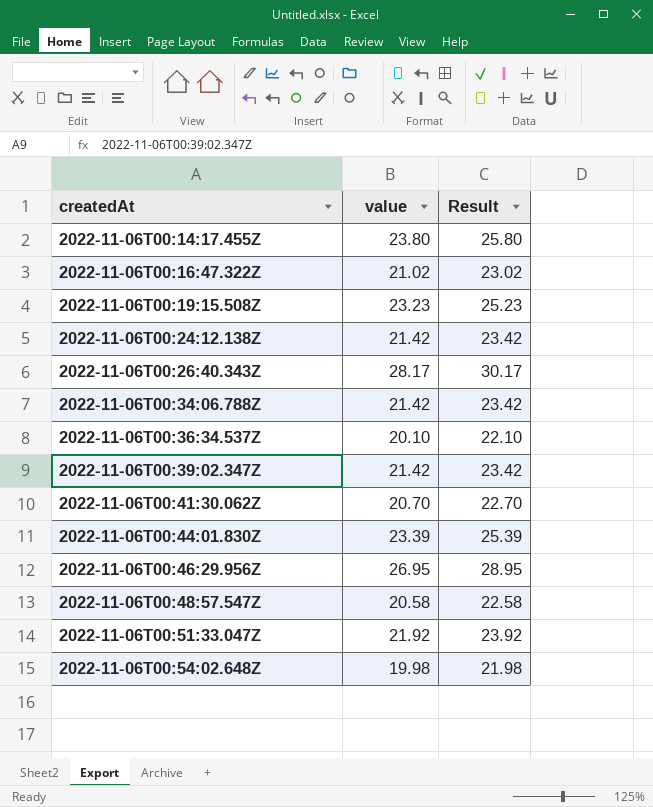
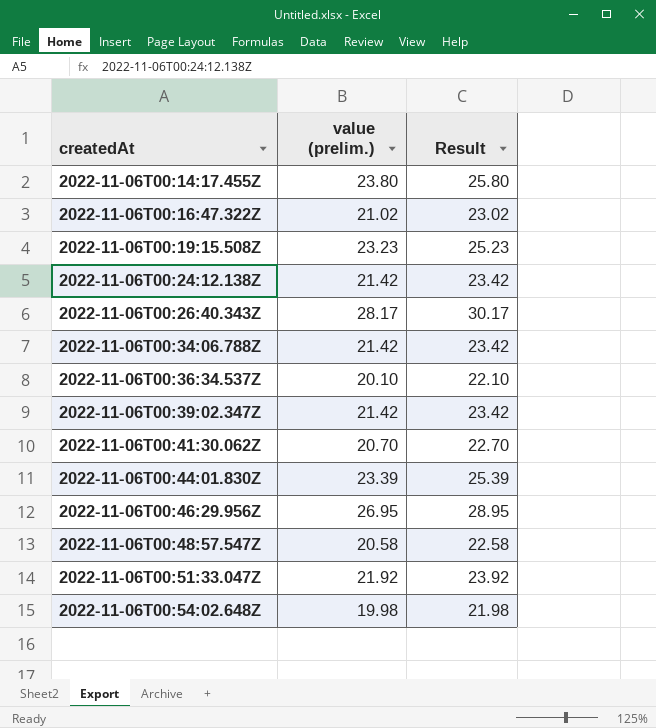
column name: value -> value (prelim.)

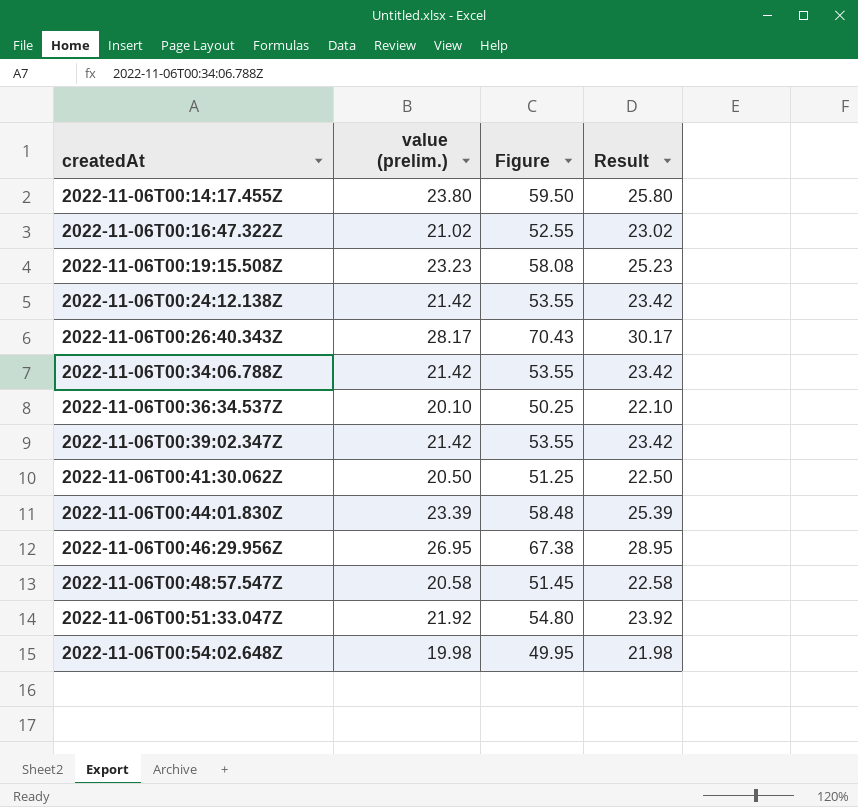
column Figure | formula: none -> [value (prelim.)] * 2.5
2022-11-06T00:41:30.062Z | value (prelim.): 20.70 -> 20.50
2022-11-06T00:41:30.062Z | Result: 22.70 -> 22.50

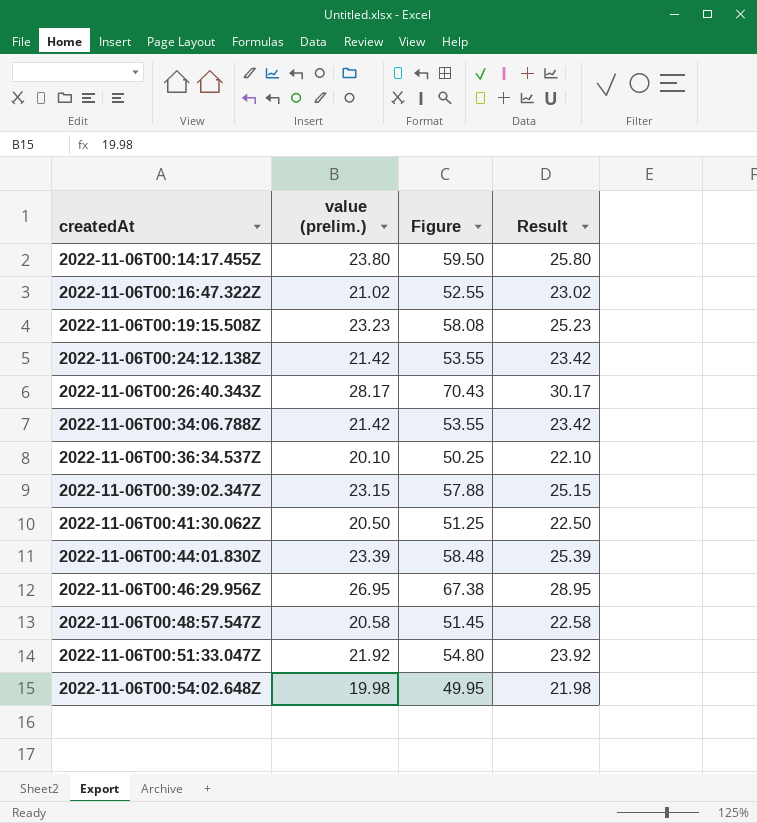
2022-11-06T00:39:02.347Z | value (prelim.): 21.42 -> 23.15
2022-11-06T00:39:02.347Z | Figure: 53.55 -> 57.88
2022-11-06T00:39:02.347Z | Result: 23.42 -> 25.15

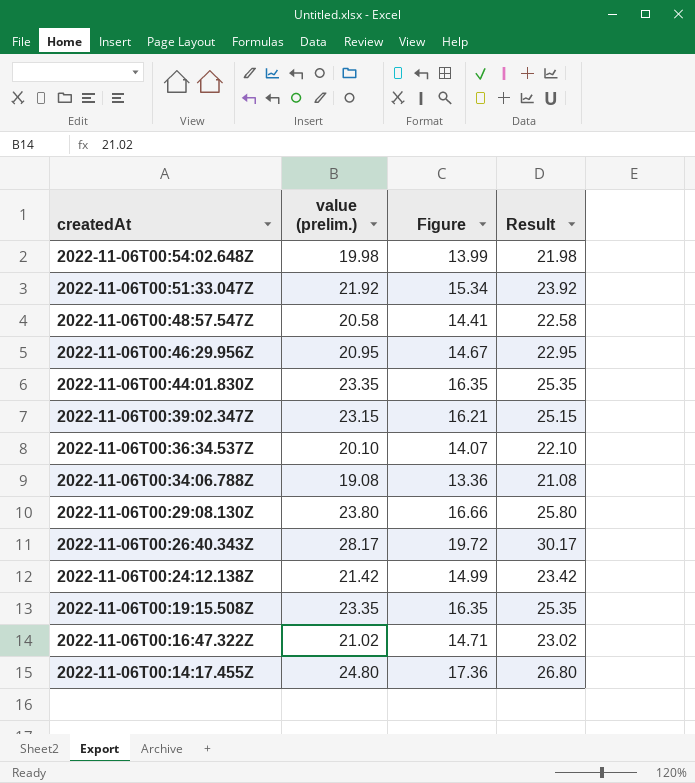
row order: createdAt ascending -> createdAt descending
column Figure | formula: [value (prelim.)] * 2.5 -> [value (prelim.)] * 0.7
row 2022-11-06T00:41:30.062Z: 20.50 | 51.25 | 22.50 -> none
2022-11-06T00:46:29.956Z | value (prelim.): 26.95 -> 20.95
2022-11-06T00:46:29.956Z | Result: 28.95 -> 22.95
2022-11-06T00:44:01.830Z | value (prelim.): 23.39 -> 23.35
2022-11-06T00:44:01.830Z | Result: 25.39 -> 25.35
2022-11-06T00:34:06.788Z | value (prelim.): 21.42 -> 19.08
2022-11-06T00:34:06.788Z | Result: 23.42 -> 21.08
row 2022-11-06T00:29:08.130Z: none -> 23.80 | 16.66 | 25.80
2022-11-06T00:19:15.508Z | value (prelim.): 23.23 -> 23.35
2022-11-06T00:19:15.508Z | Result: 25.23 -> 25.35
2022-11-06T00:14:17.455Z | value (prelim.): 23.80 -> 24.80
2022-11-06T00:14:17.455Z | Result: 25.80 -> 26.80

